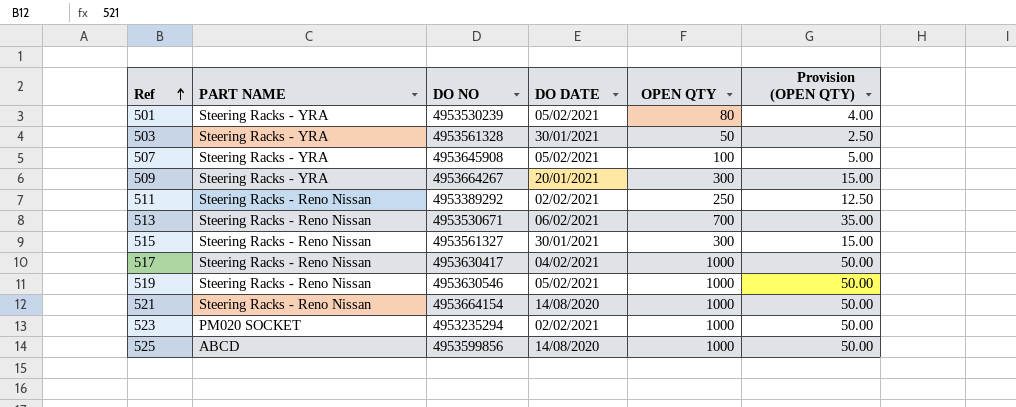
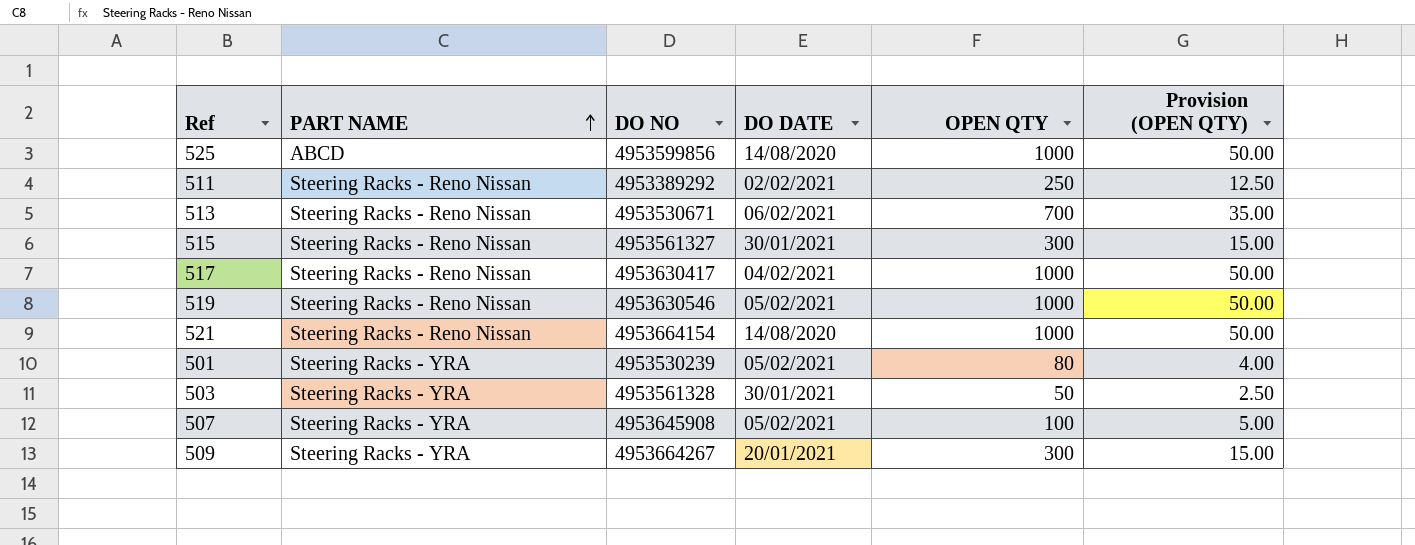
row order: Ref ascending -> PART NAME ascending
row 523: PM020 SOCKET | 4953235294 | 02/02/2021 | 1000 | 50.00 -> none

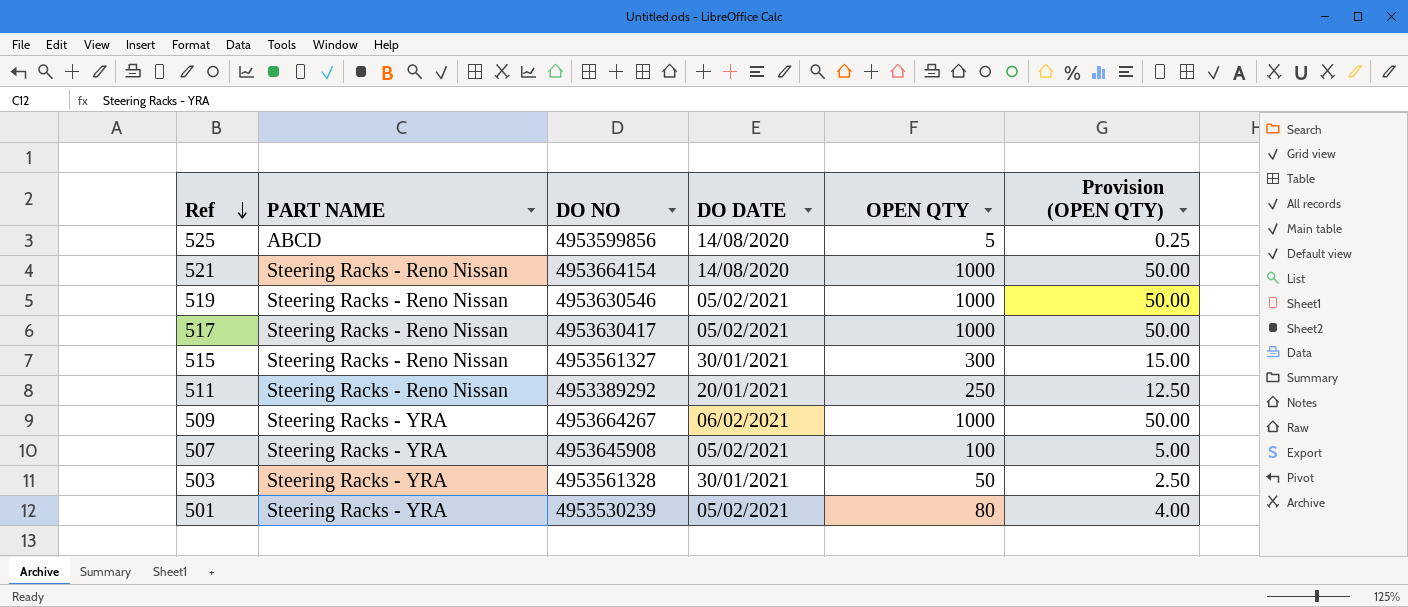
row order: PART NAME ascending -> Ref descending
row 513: Steering Racks - Reno Nissan | 4953530671 | 06/02/2021 | 700 | 35.00 -> none
525 | OPEN QTY: 1000 -> 5
525 | Provision (OPEN QTY): 50.00 -> 0.25
517 | DO DATE: 04/02/2021 -> 05/02/2021
511 | DO DATE: 02/02/2021 -> 20/01/2021
509 | DO DATE: 20/01/2021 -> 06/02/2021
509 | OPEN QTY: 300 -> 1000
509 | Provision (OPEN QTY): 15.00 -> 50.00

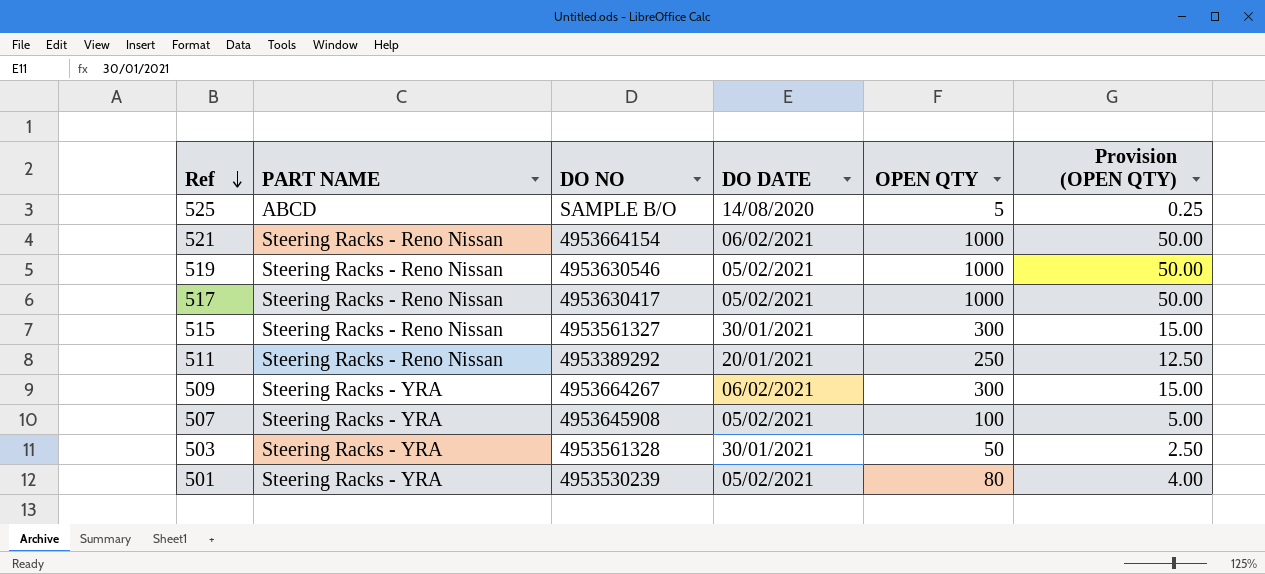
525 | DO NO: 4953599856 -> SAMPLE B/O
521 | DO DATE: 14/08/2020 -> 06/02/2021
509 | OPEN QTY: 1000 -> 300
509 | Provision (OPEN QTY): 50.00 -> 15.00

